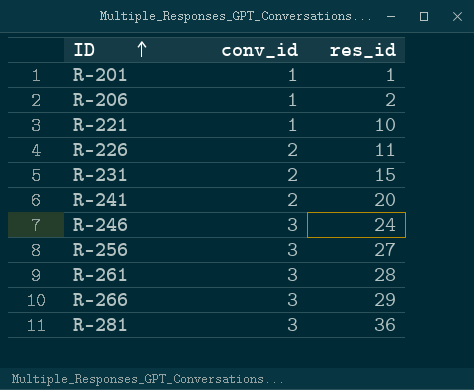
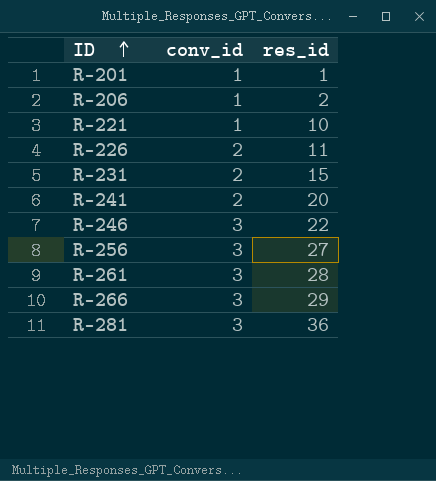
R-246 | res_id: 24 -> 22

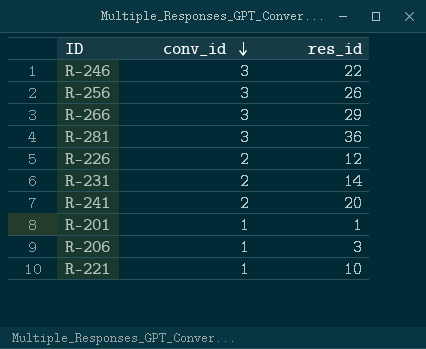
row order: ID ascending -> conv_id descending
row R-261: 3 | 28 -> none
R-256 | res_id: 27 -> 26
R-226 | res_id: 11 -> 12
R-231 | res_id: 15 -> 14
R-206 | res_id: 2 -> 3

